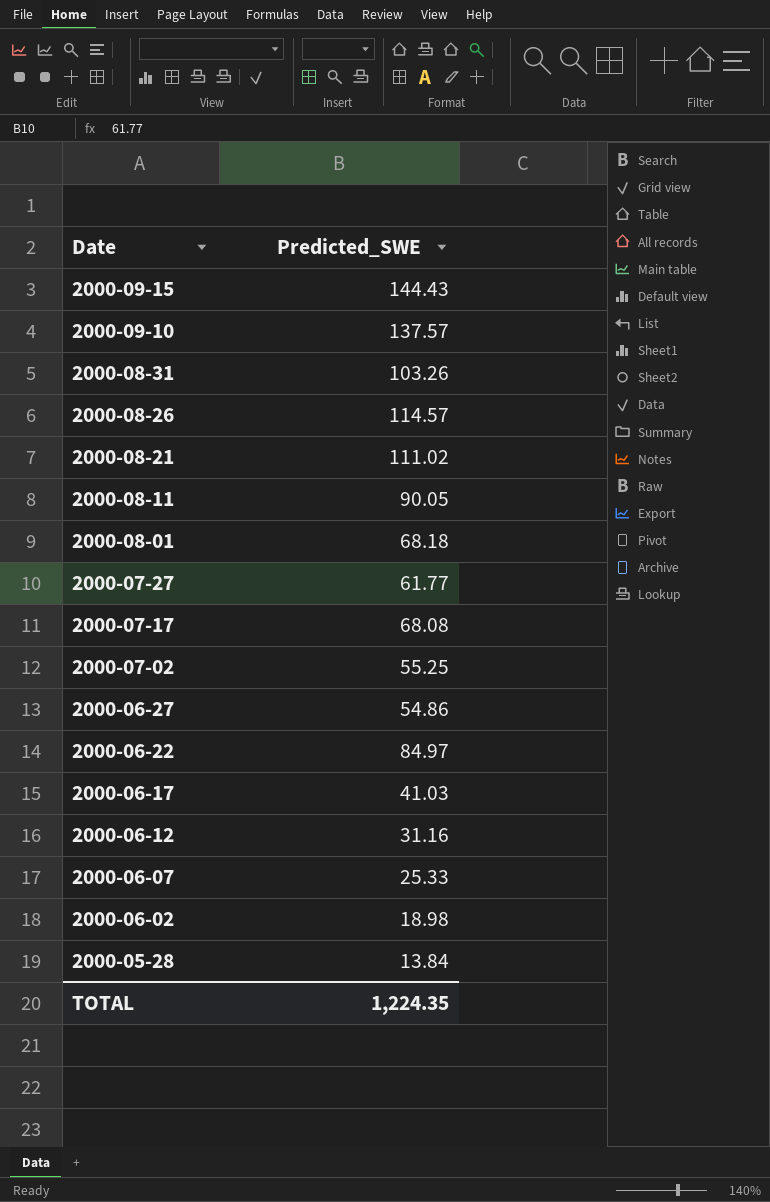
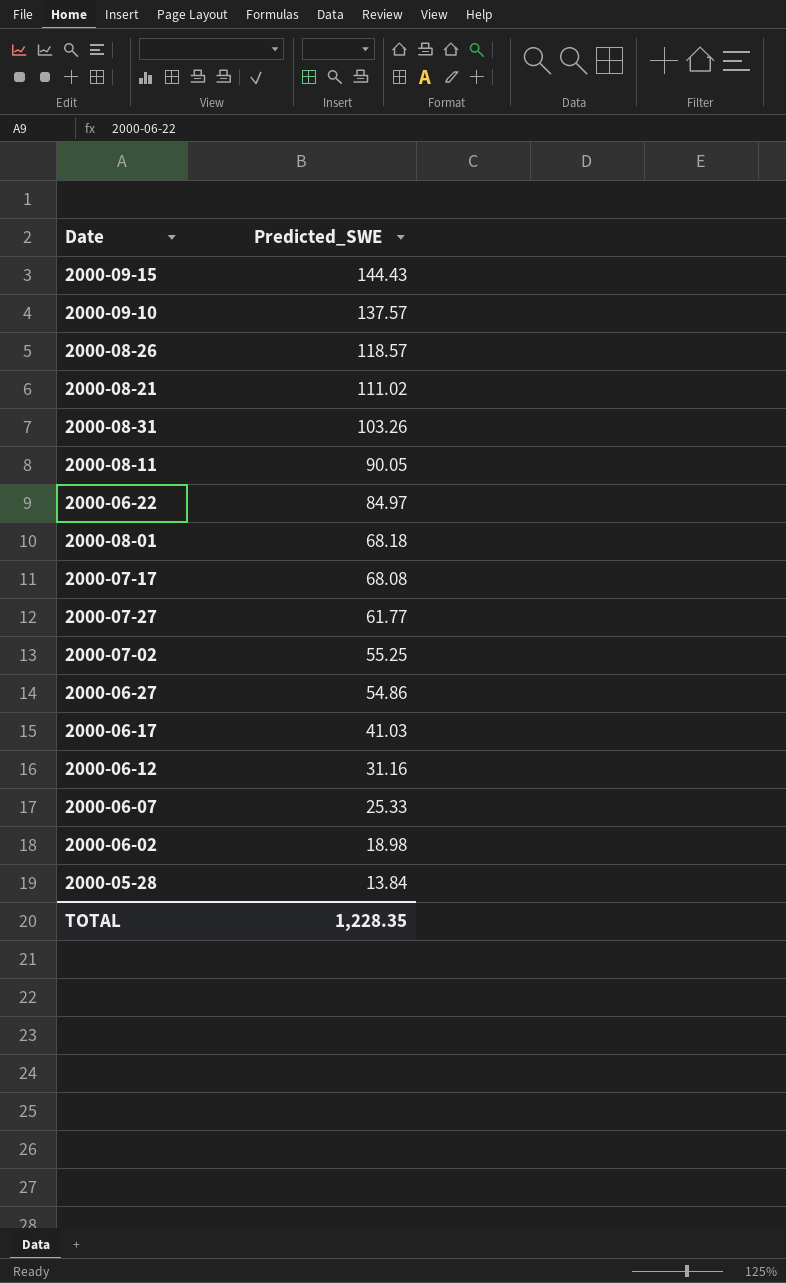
row order: Date descending -> Predicted_SWE descending
2000-08-26 | Predicted_SWE: 114.57 -> 118.57
TOTAL | Predicted_SWE: 1,224.35 -> 1,228.35

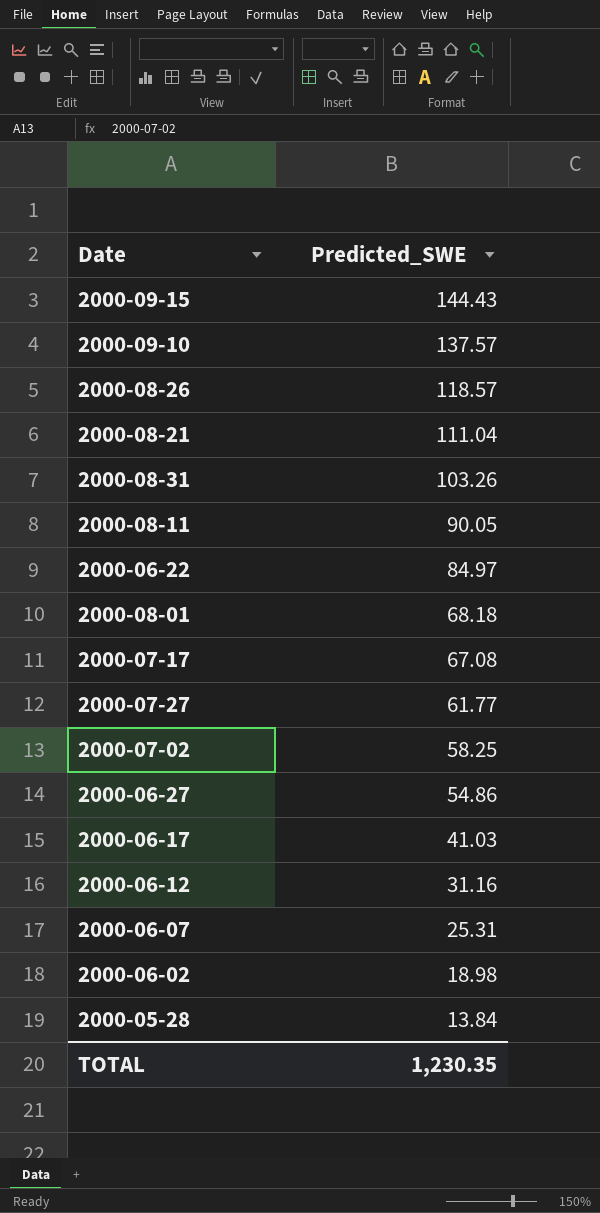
2000-08-21 | Predicted_SWE: 111.02 -> 111.04
2000-07-17 | Predicted_SWE: 68.08 -> 67.08
2000-07-02 | Predicted_SWE: 55.25 -> 58.25
2000-06-07 | Predicted_SWE: 25.33 -> 25.31
TOTAL | Predicted_SWE: 1,228.35 -> 1,230.35

